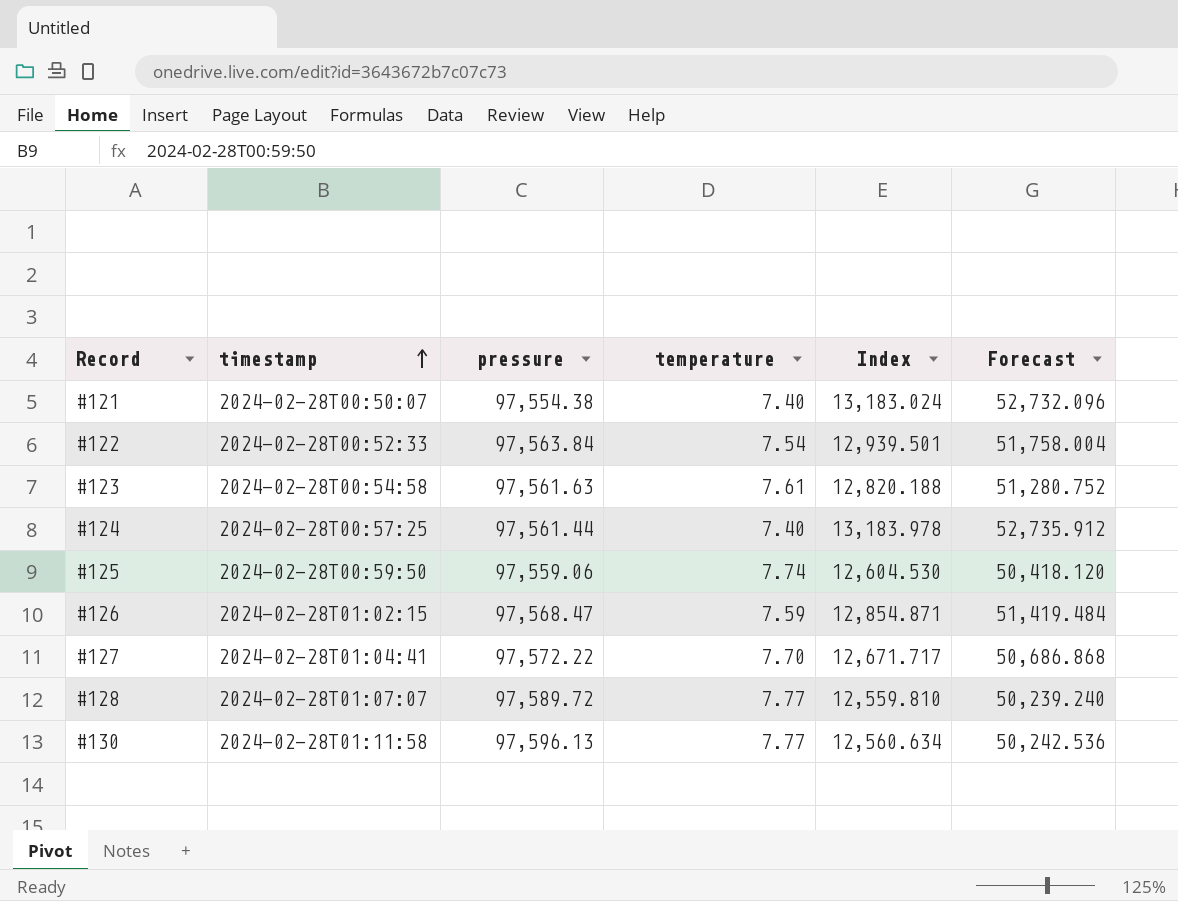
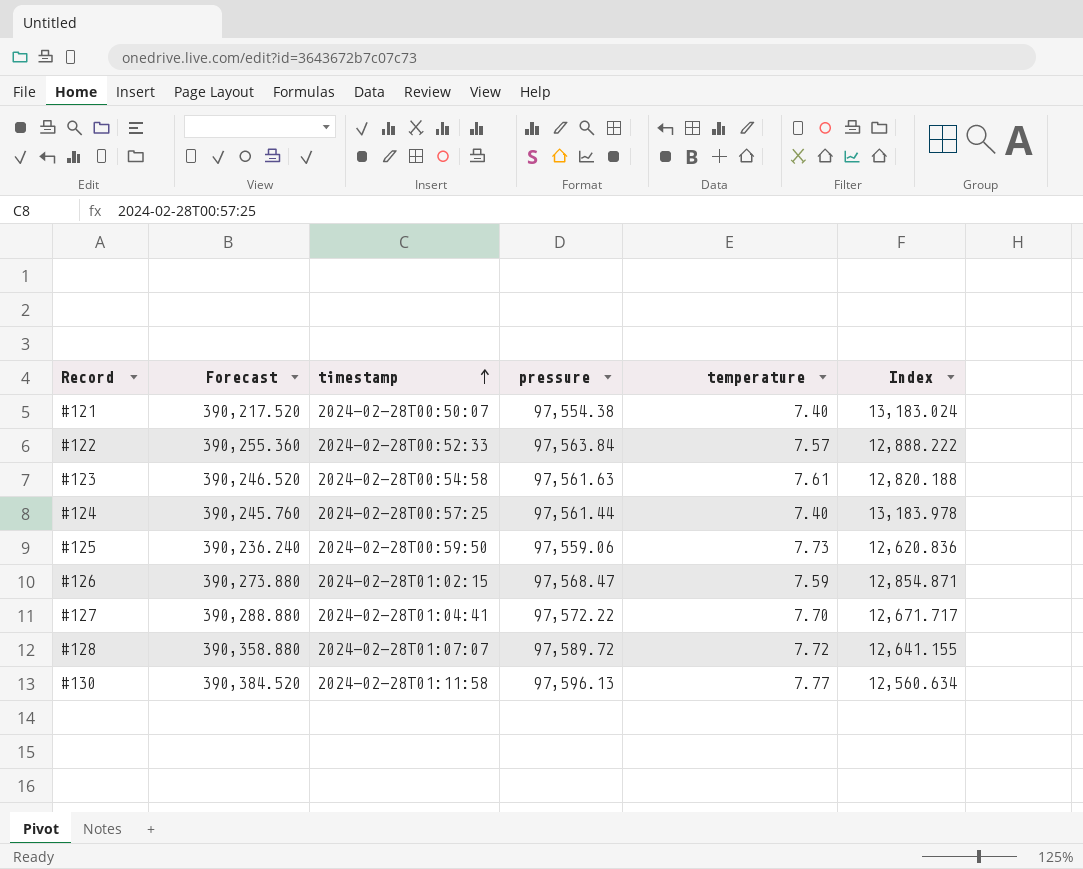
column Forecast | formula: [Index] * 4 -> [pressure] * 4
column Forecast | position: 6 -> 2
#122 | temperature: 7.54 -> 7.57
#122 | Index: 12,939.501 -> 12,888.222
#125 | temperature: 7.74 -> 7.73
#125 | Index: 12,604.530 -> 12,620.836
#128 | temperature: 7.77 -> 7.72
#128 | Index: 12,559.810 -> 12,641.155

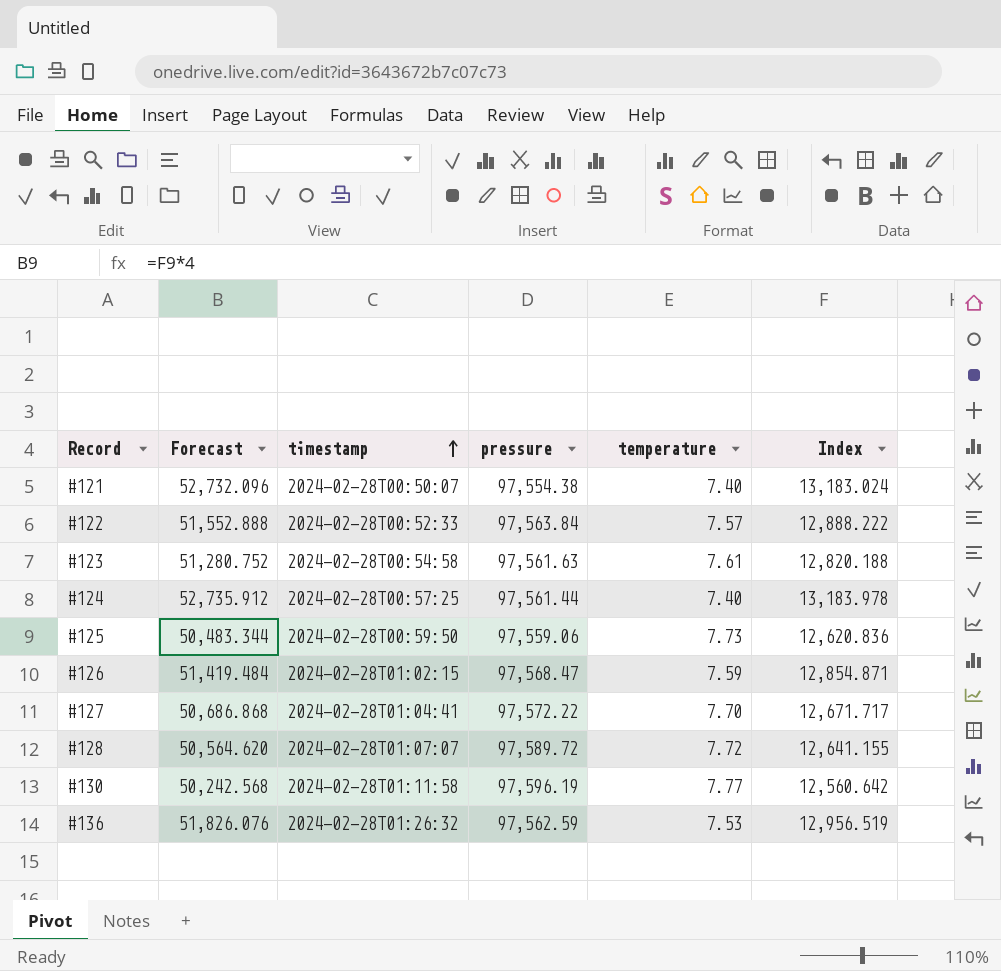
column Forecast | formula: [pressure] * 4 -> [Index] * 4
#130 | pressure: 97,596.13 -> 97,596.19
#130 | Index: 12,560.634 -> 12,560.642
row #136: none -> 51,826.076 | 2024-02-28T01:26:32 | 97,562.59 | 7.53 | 12,956.519

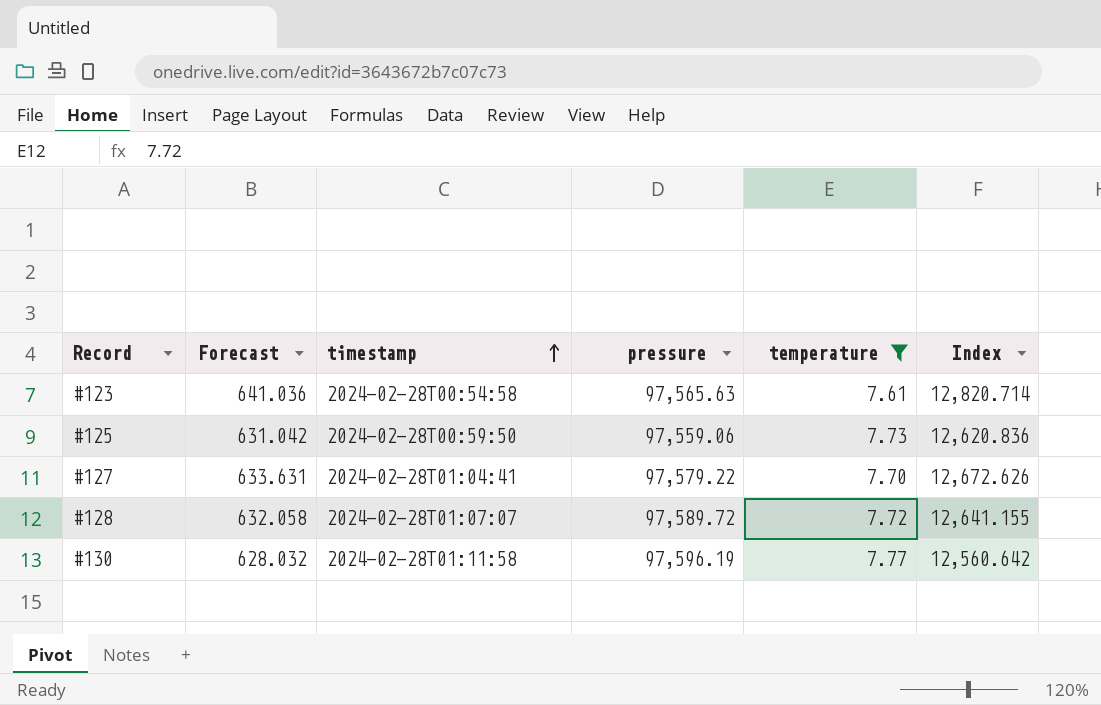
filter: none -> temperature >= 7.61
column Forecast | formula: [Index] * 4 -> [Index] * 0.05
#123 | pressure: 97,561.63 -> 97,565.63
#123 | Index: 12,820.188 -> 12,820.714
#127 | pressure: 97,572.22 -> 97,579.22
#127 | Index: 12,671.717 -> 12,672.626

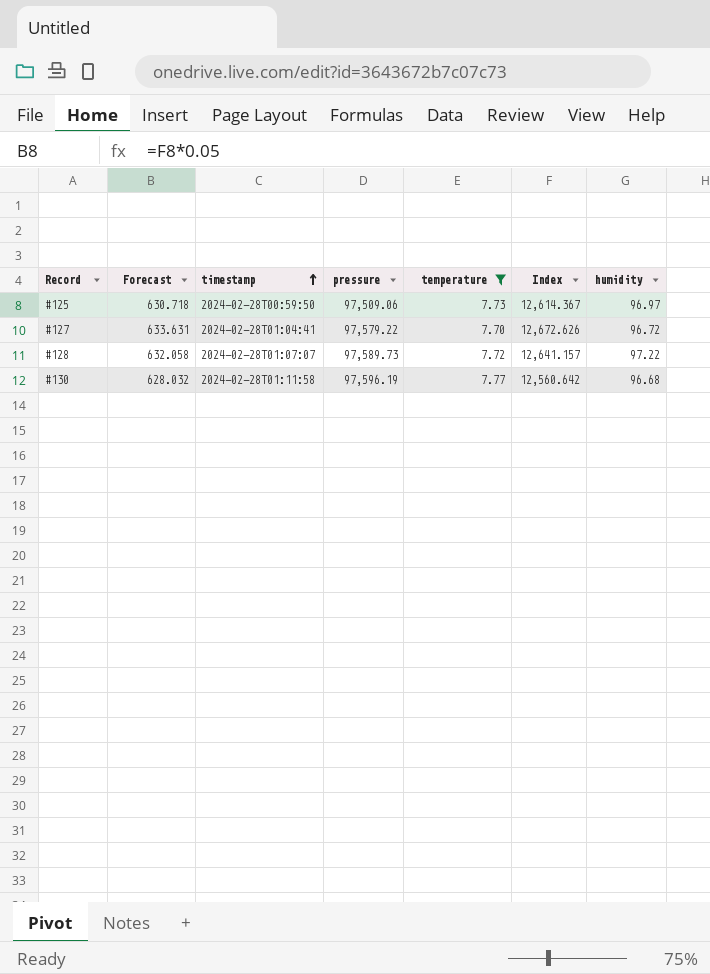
column humidity | position: none -> 7
row #123: 641.036 | 2024-02-28T00:54:58 | 97,565.63 | 7.61 | 12,820.714 -> none
#125 | Forecast: 631.042 -> 630.718
#125 | pressure: 97,559.06 -> 97,509.06
#125 | Index: 12,620.836 -> 12,614.367
#128 | pressure: 97,589.72 -> 97,589.73
#128 | Index: 12,641.155 -> 12,641.157

